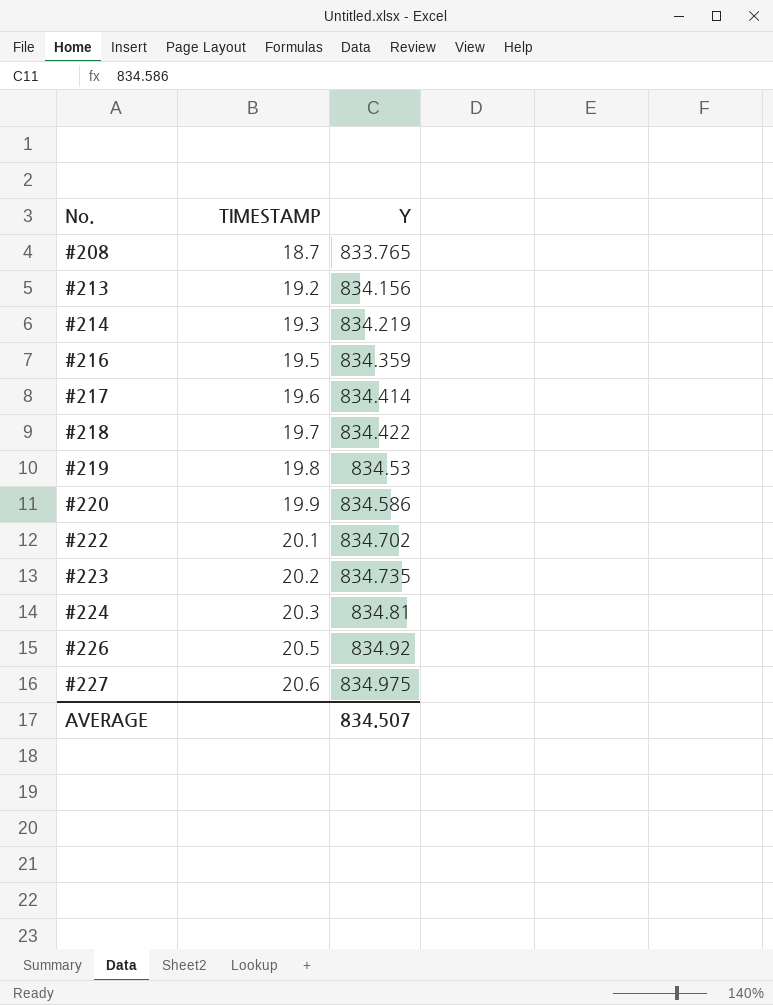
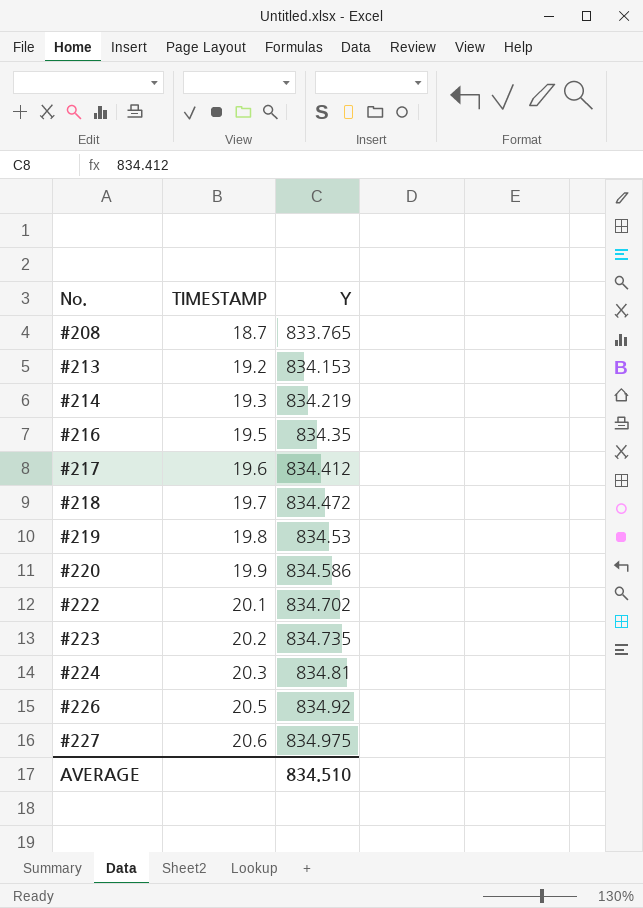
#213 | Y: 834.156 -> 834.153
#216 | Y: 834.359 -> 834.35
#217 | Y: 834.414 -> 834.412
#218 | Y: 834.422 -> 834.472
AVERAGE | Y: 834.507 -> 834.510

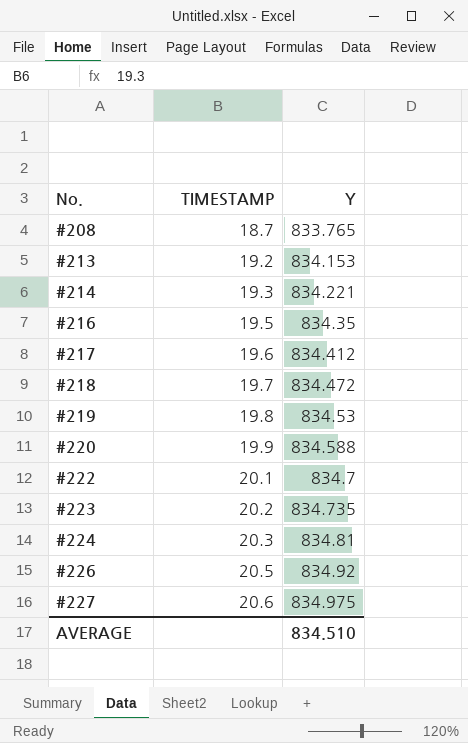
#214 | Y: 834.219 -> 834.221
#220 | Y: 834.586 -> 834.588
#222 | Y: 834.702 -> 834.7

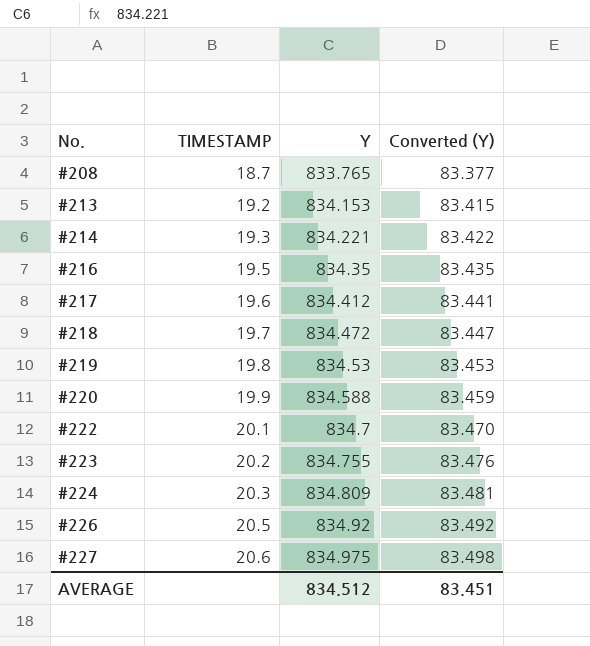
column Converted (Y) | formula: none -> [Y] * 0.1
#223 | Y: 834.735 -> 834.755
#224 | Y: 834.81 -> 834.809
AVERAGE | Y: 834.510 -> 834.512

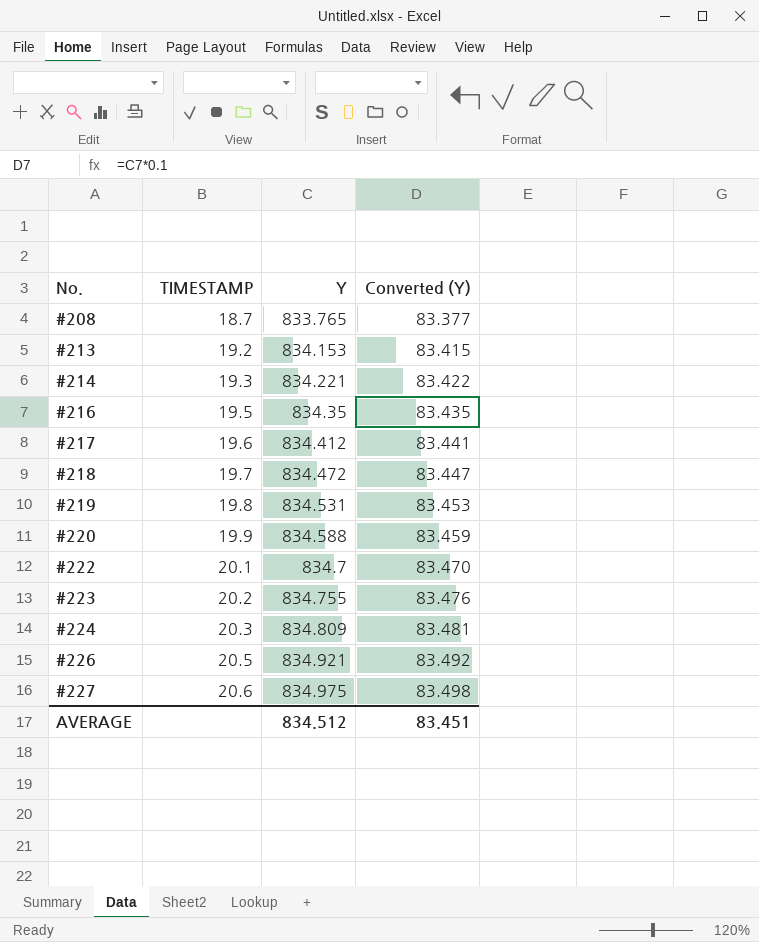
#219 | Y: 834.53 -> 834.531
#226 | Y: 834.92 -> 834.921

